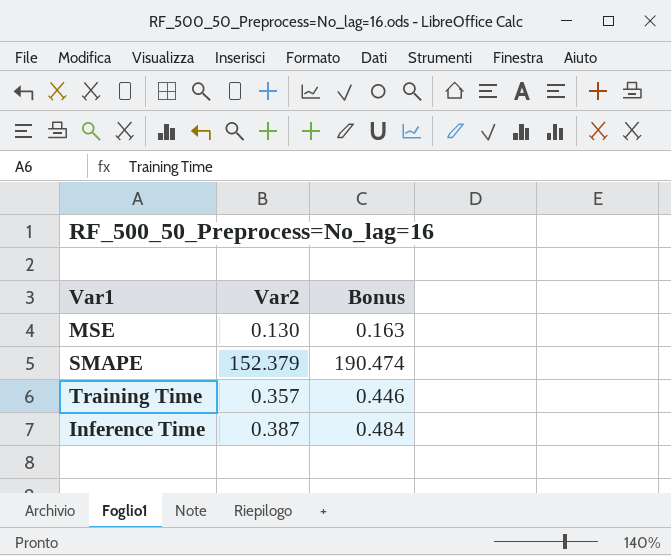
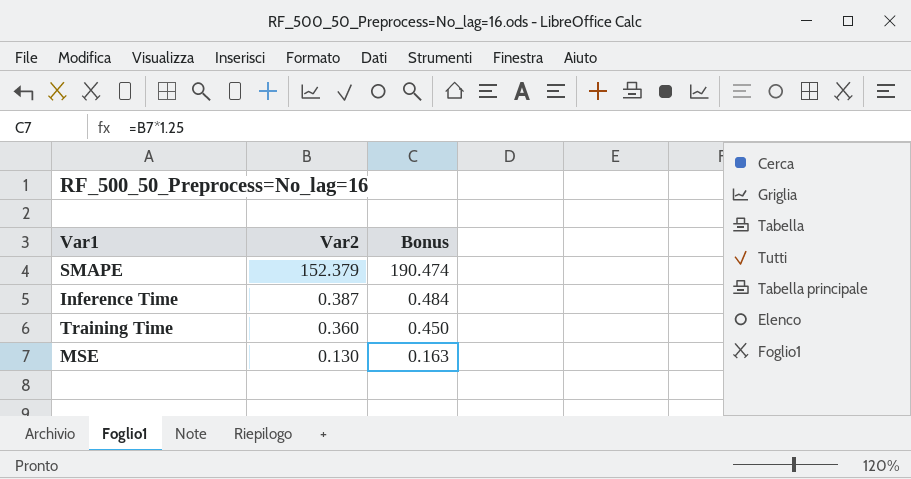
row order: none -> Var2 descending
Training Time | Var2: 0.357 -> 0.360
Training Time | Bonus: 0.446 -> 0.450

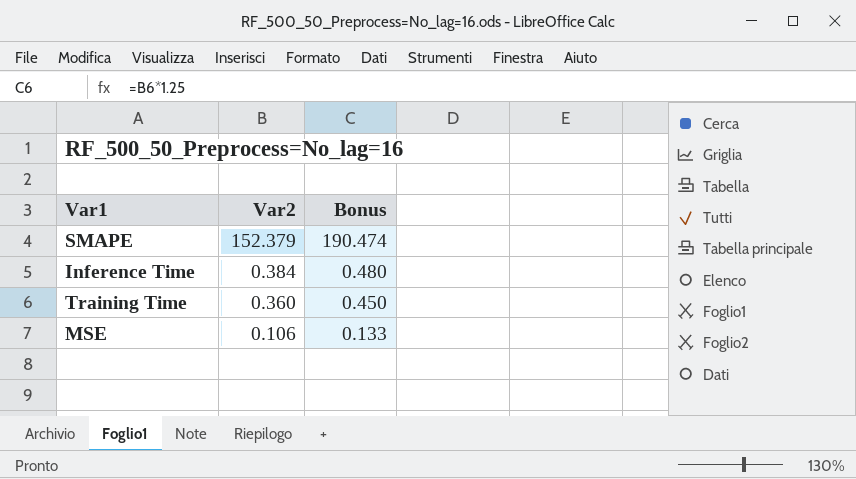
Inference Time | Var2: 0.387 -> 0.384
Inference Time | Bonus: 0.484 -> 0.480
MSE | Var2: 0.130 -> 0.106
MSE | Bonus: 0.163 -> 0.133

